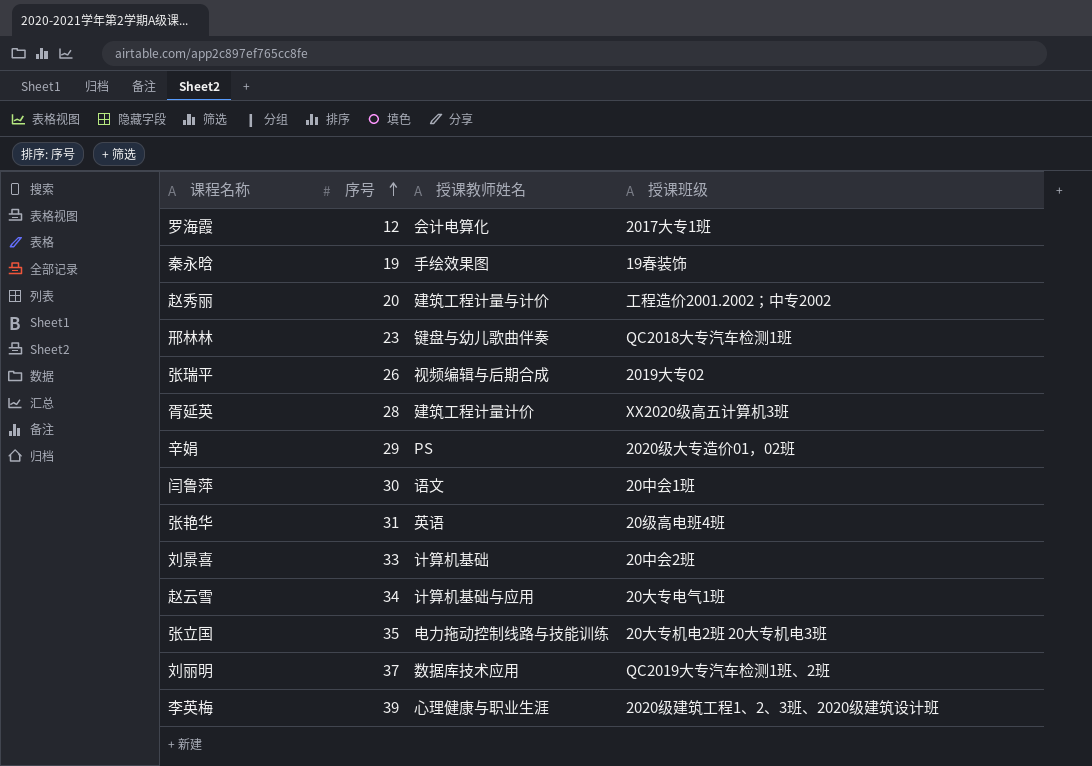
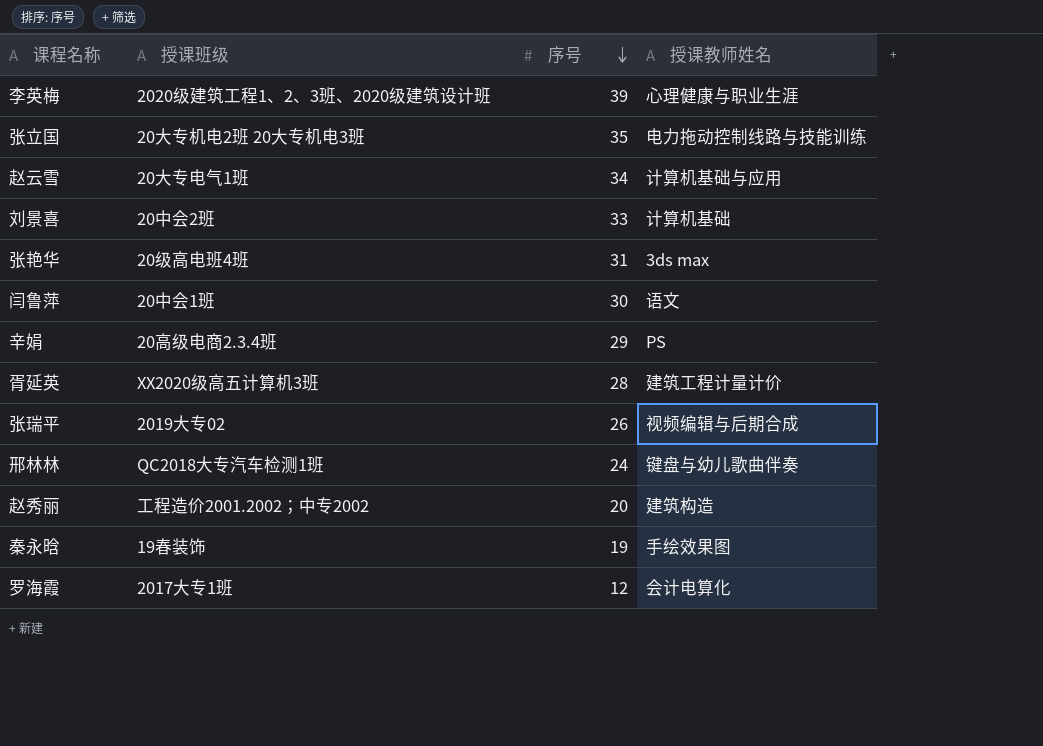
row order: 序号 ascending -> 序号 descending
column 授课班级 | position: 4 -> 2
row 刘丽明: 37 | 数据库技术应用 | QC2019大专汽车检测1班、2班 -> none
张艳华 | 授课教师姓名: 英语 -> 3ds max
辛娟 | 授课班级: 2020级大专造价01，02班 -> 20高级电商2.3.4班
邢林林 | 序号: 23 -> 24
赵秀丽 | 授课教师姓名: 建筑工程计量与计价 -> 建筑构造

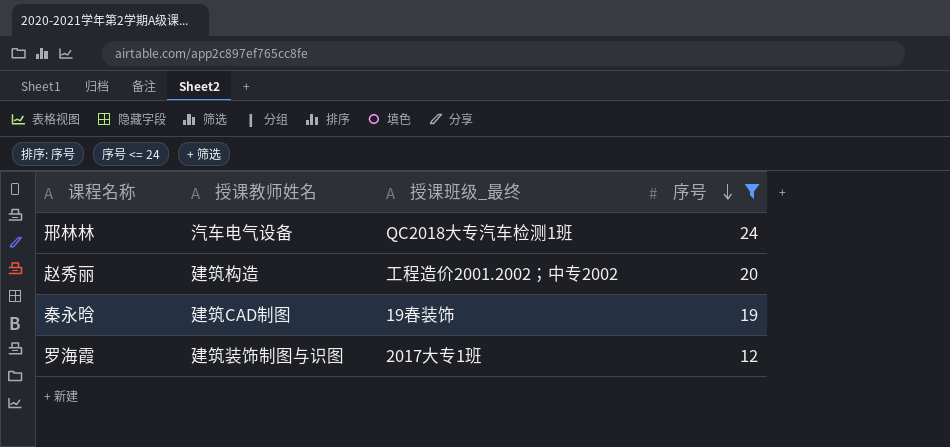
filter: none -> 序号 <= 24
column 授课教师姓名 | position: 4 -> 2
column name: 授课班级 -> 授课班级_最终
邢林林 | 授课教师姓名: 键盘与幼儿歌曲伴奏 -> 汽车电气设备
秦永晗 | 授课教师姓名: 手绘效果图 -> 建筑CAD制图
罗海霞 | 授课教师姓名: 会计电算化 -> 建筑装饰制图与识图

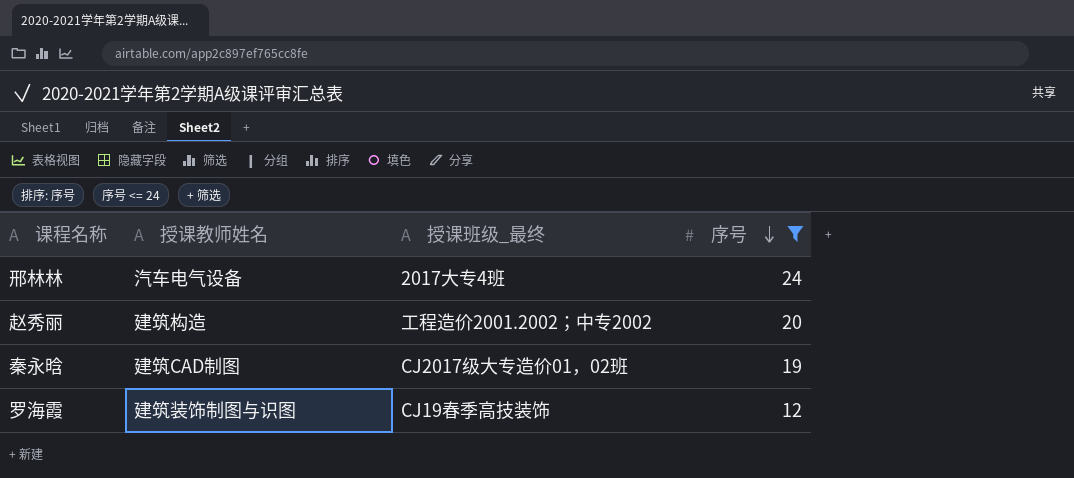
邢林林 | 授课班级_最终: QC2018大专汽车检测1班 -> 2017大专4班
秦永晗 | 授课班级_最终: 19春装饰 -> CJ2017级大专造价01，02班
罗海霞 | 授课班级_最终: 2017大专1班 -> CJ19春季高技装饰

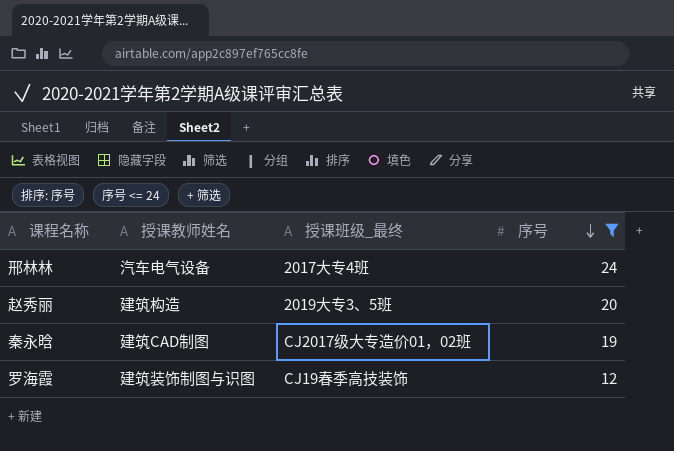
赵秀丽 | 授课班级_最终: 工程造价2001.2002；中专2002 -> 2019大专3、5班

